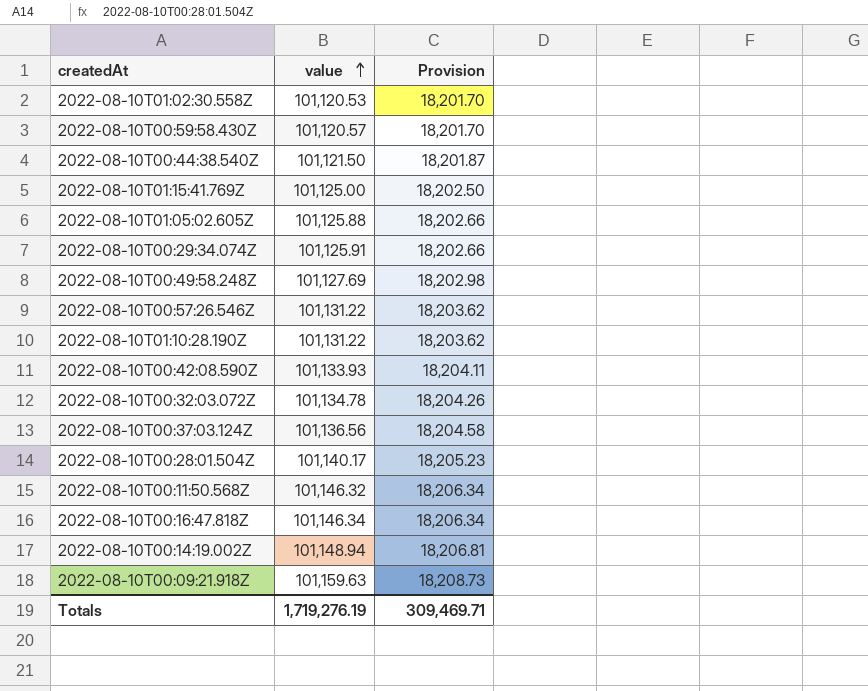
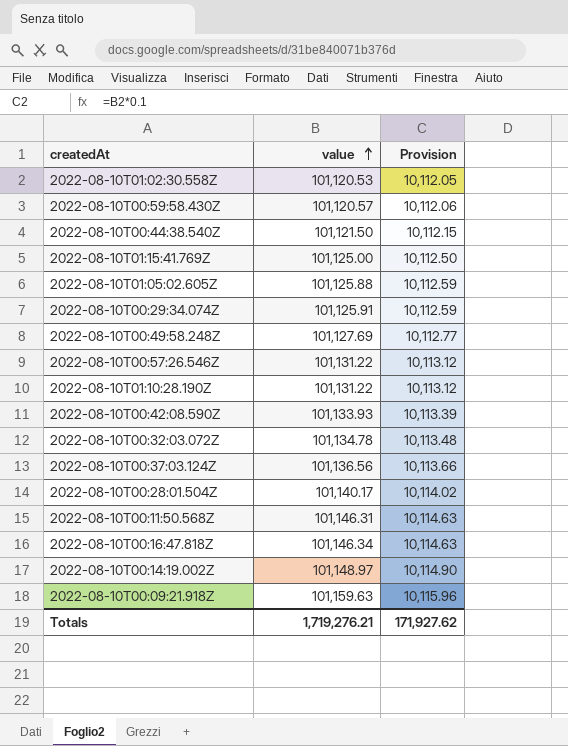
column Provision | formula: [value] * 0.18 -> [value] * 0.1
2022-08-10T00:11:50.568Z | value: 101,146.32 -> 101,146.31
2022-08-10T00:14:19.002Z | value: 101,148.94 -> 101,148.97
Totals | value: 1,719,276.19 -> 1,719,276.21
Totals | Provision: 309,469.71 -> 171,927.62

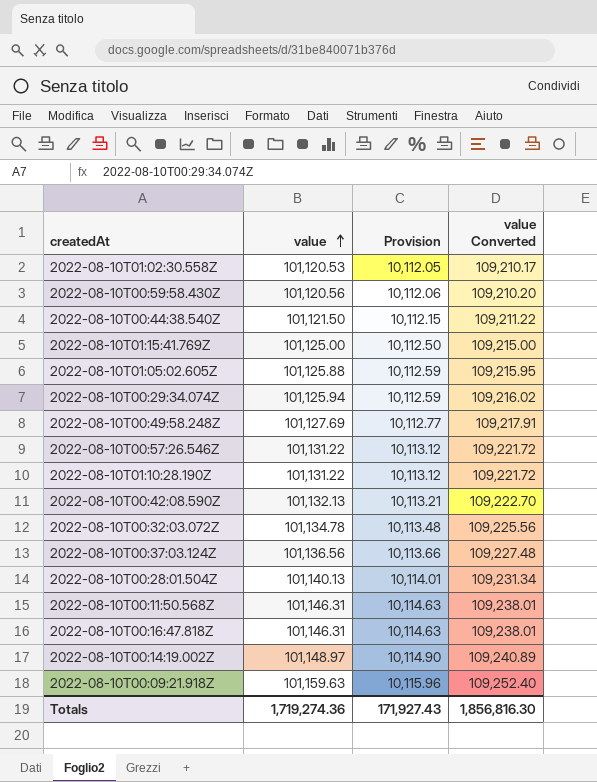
column value Converted | formula: none -> [value] * 1.08
2022-08-10T00:59:58.430Z | value: 101,120.57 -> 101,120.56
2022-08-10T00:29:34.074Z | value: 101,125.91 -> 101,125.94
2022-08-10T00:42:08.590Z | value: 101,133.93 -> 101,132.13
2022-08-10T00:42:08.590Z | Provision: 10,113.39 -> 10,113.21
2022-08-10T00:28:01.504Z | value: 101,140.17 -> 101,140.13
2022-08-10T00:28:01.504Z | Provision: 10,114.02 -> 10,114.01
2022-08-10T00:16:47.818Z | value: 101,146.34 -> 101,146.31
Totals | value: 1,719,276.21 -> 1,719,274.36
Totals | Provision: 171,927.62 -> 171,927.43

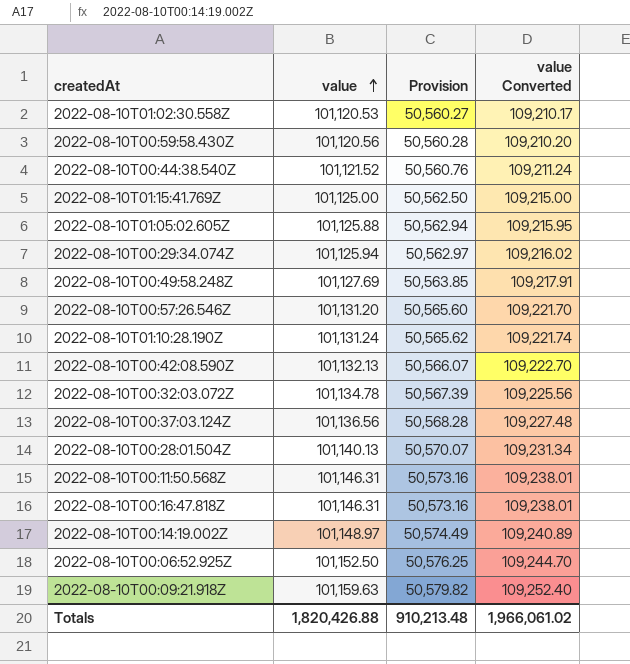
column Provision | formula: [value] * 0.1 -> [value] * 0.5
2022-08-10T00:44:38.540Z | value: 101,121.50 -> 101,121.52
2022-08-10T00:44:38.540Z | value Converted: 109,211.22 -> 109,211.24
2022-08-10T00:57:26.546Z | value: 101,131.22 -> 101,131.20
2022-08-10T00:57:26.546Z | value Converted: 109,221.72 -> 109,221.70
2022-08-10T01:10:28.190Z | value: 101,131.22 -> 101,131.24
2022-08-10T01:10:28.190Z | value Converted: 109,221.72 -> 109,221.74
row 2022-08-10T00:06:52.925Z: none -> 101,152.50 | 50,576.25 | 109,244.70
Totals | value: 1,719,274.36 -> 1,820,426.88
Totals | Provision: 171,927.43 -> 910,213.48
Totals | value Converted: 1,856,816.30 -> 1,966,061.02

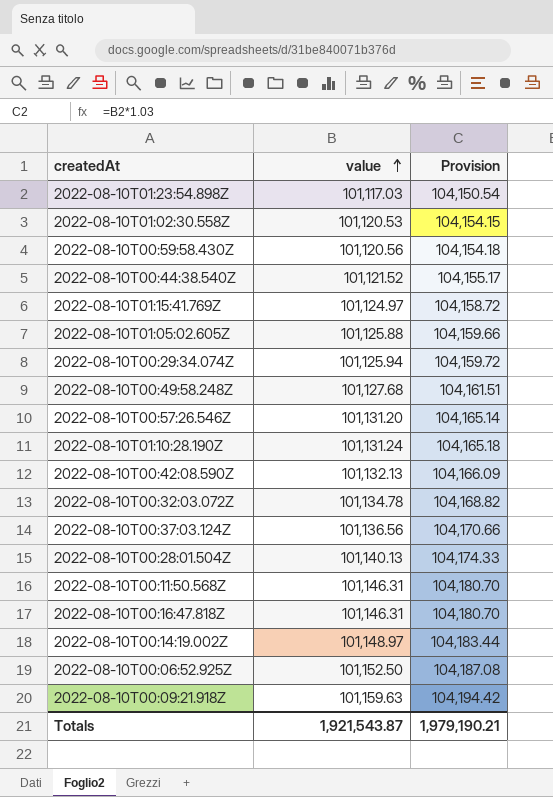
column value Converted | formula: [value] * 1.08 -> none
column Provision | formula: [value] * 0.5 -> [value] * 1.03
row 2022-08-10T01:23:54.898Z: none -> 101,117.03 | 104,150.54
2022-08-10T01:15:41.769Z | value: 101,125.00 -> 101,124.97
2022-08-10T00:49:58.248Z | value: 101,127.69 -> 101,127.68
Totals | value: 1,820,426.88 -> 1,921,543.87
Totals | Provision: 910,213.48 -> 1,979,190.21

